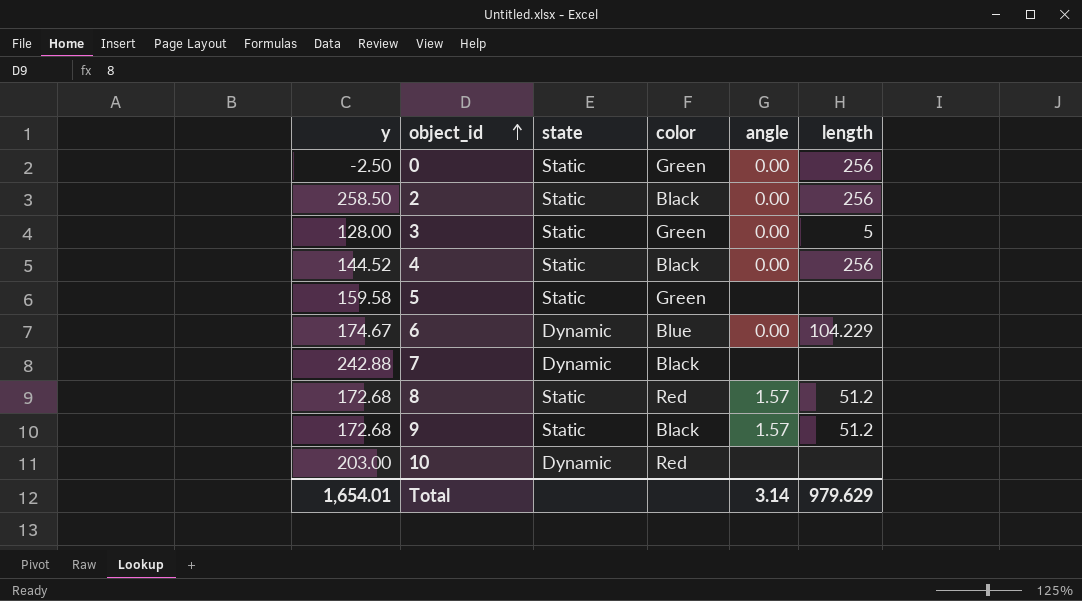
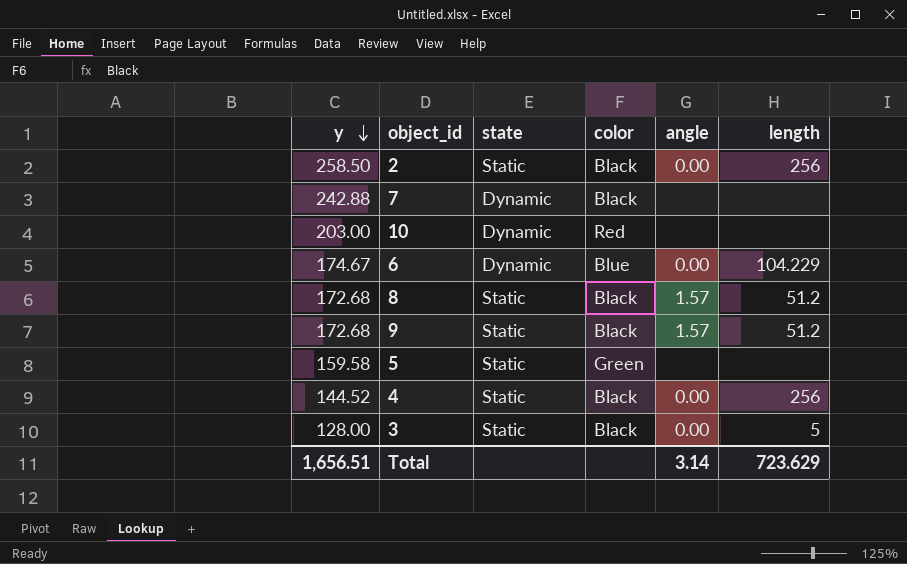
row order: object_id ascending -> y descending
row 0: -2.50 | Static | Green | 0.00 | 256 -> none
8 | color: Red -> Black
3 | color: Green -> Black
Total | y: 1,654.01 -> 1,656.51
Total | length: 979.629 -> 723.629

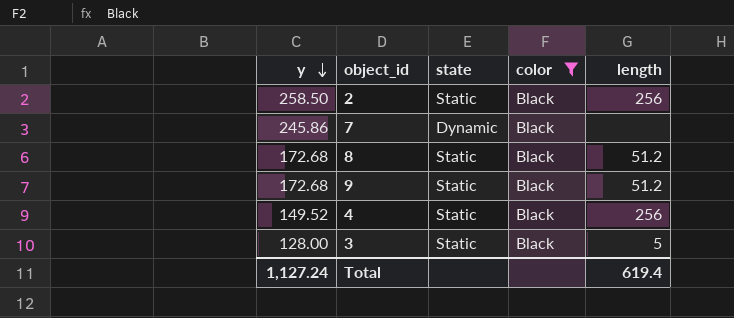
filter: none -> color = Black
column angle | position: 5 -> none
7 | y: 242.88 -> 245.86
4 | y: 144.52 -> 149.52
Total | y: 1,656.51 -> 1,127.24
Total | length: 723.629 -> 619.4

